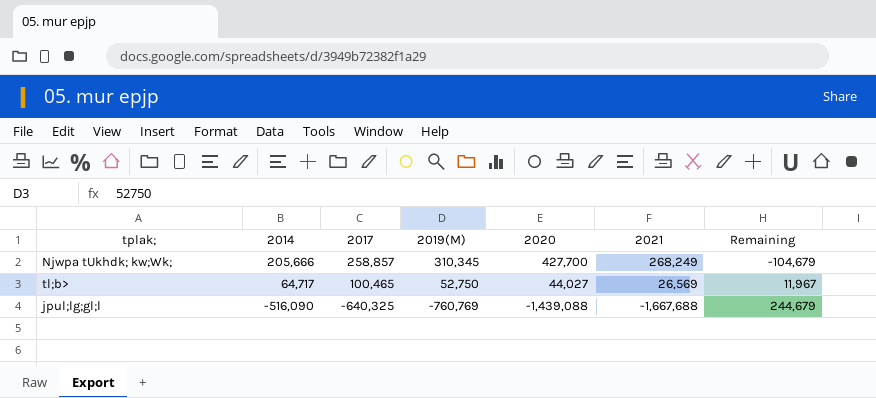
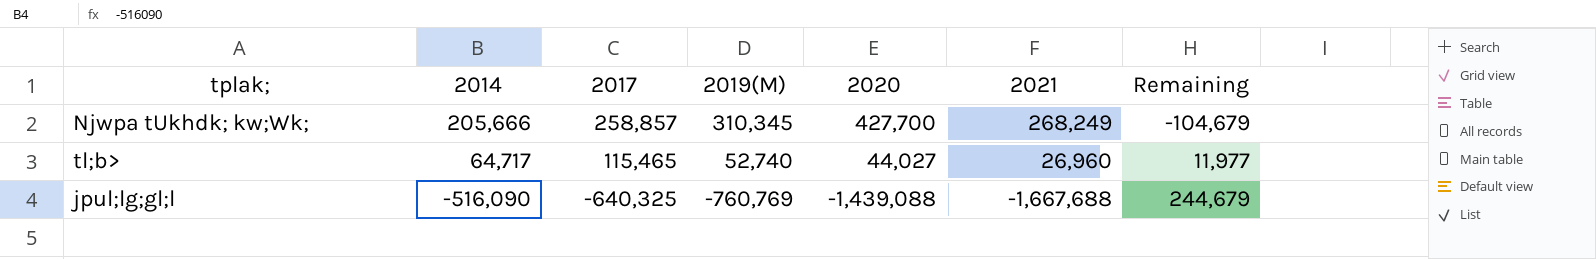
tl;b> | 2017: 100,465 -> 115,465
tl;b> | 2019(M): 52,750 -> 52,740
tl;b> | 2021: 26,569 -> 26,960
tl;b> | Remaining: 11,967 -> 11,977

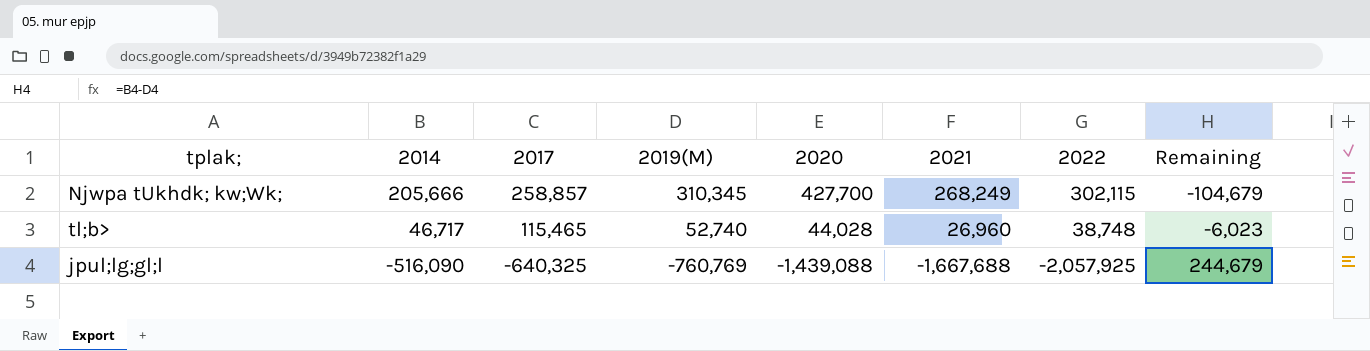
column 2022 | position: none -> 7
tl;b> | 2014: 64,717 -> 46,717
tl;b> | 2020: 44,027 -> 44,028
tl;b> | Remaining: 11,977 -> -6,023

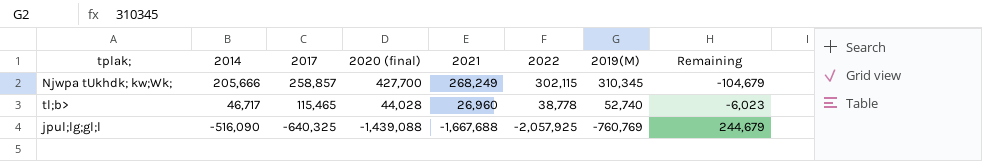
column name: 2020 -> 2020 (final)
column 2019(M) | position: 4 -> 7
tl;b> | 2022: 38,748 -> 38,778

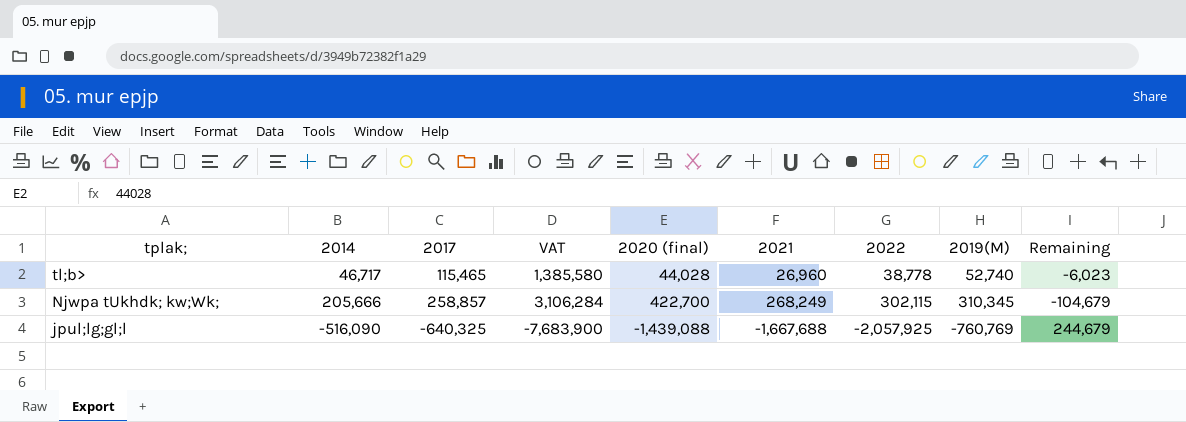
row order: 2014 descending -> tplak; descending
column VAT | formula: none -> [2017] * 12
Njwpa tUkhdk; kw;Wk; | 2020 (final): 427,700 -> 422,700

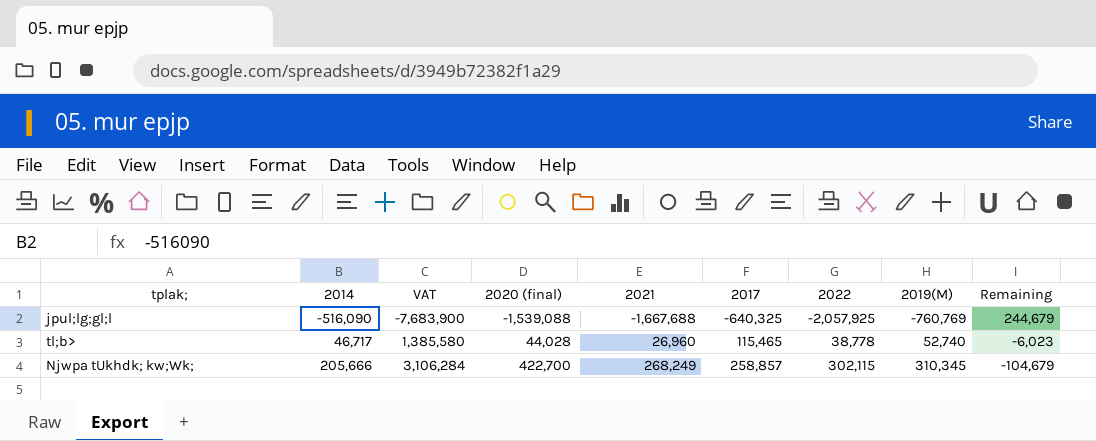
row order: tplak; descending -> 2014 ascending
column 2017 | position: 3 -> 6
jpul;lg;gl;l | 2020 (final): -1,439,088 -> -1,539,088

